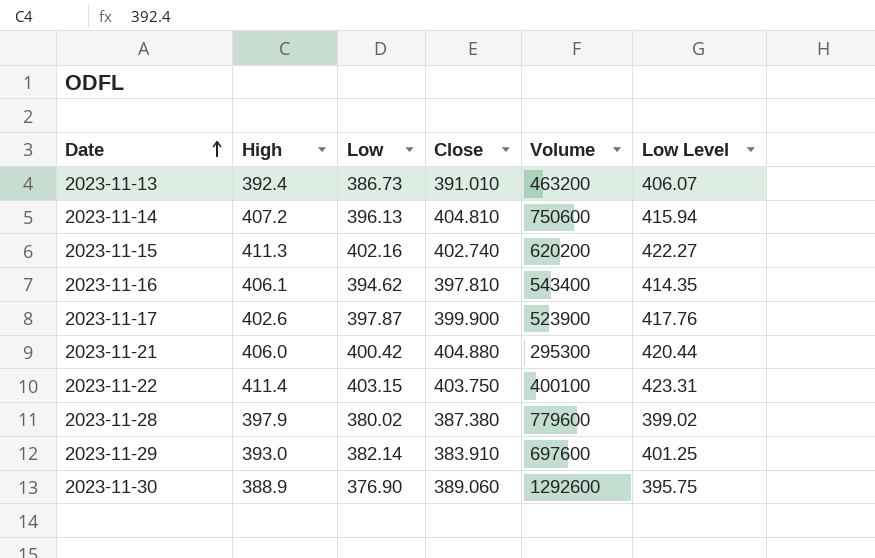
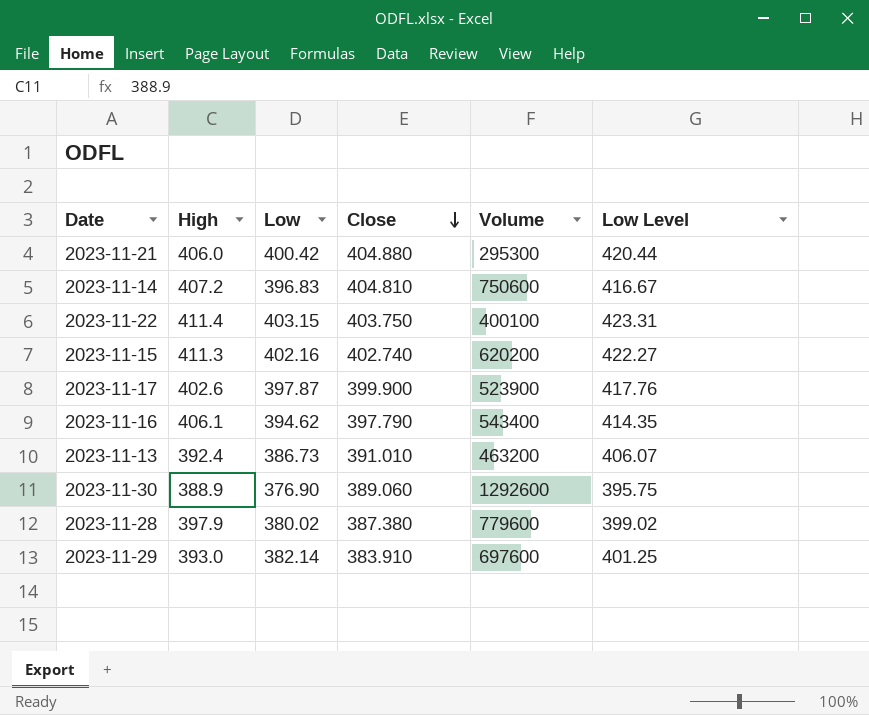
row order: Date ascending -> Close descending
2023-11-14 | Low: 396.13 -> 396.83
2023-11-14 | Low Level: 415.94 -> 416.67
2023-11-16 | Close: 397.810 -> 397.790

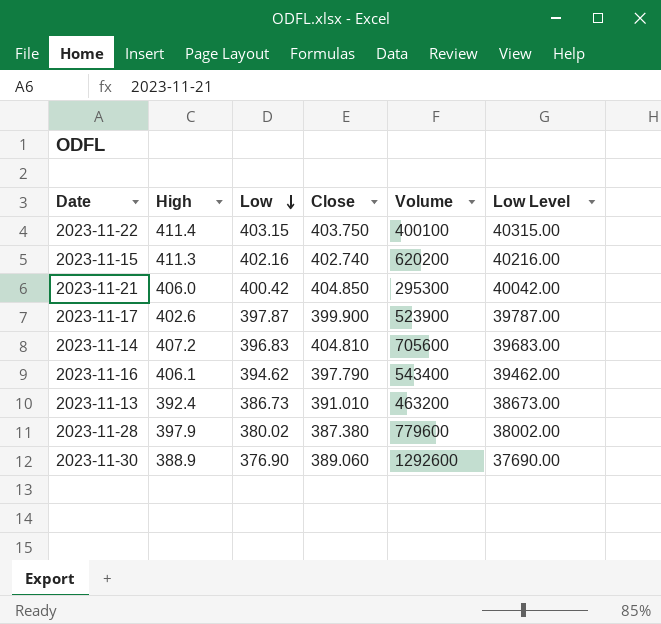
row order: Close descending -> Low descending
column Low Level | formula: [Low] * 1.05 -> [Low] * 100
row 2023-11-29: 393.0 | 382.14 | 383.910 | 697600 | 401.25 -> none
2023-11-21 | Close: 404.880 -> 404.850
2023-11-14 | Volume: 750600 -> 705600

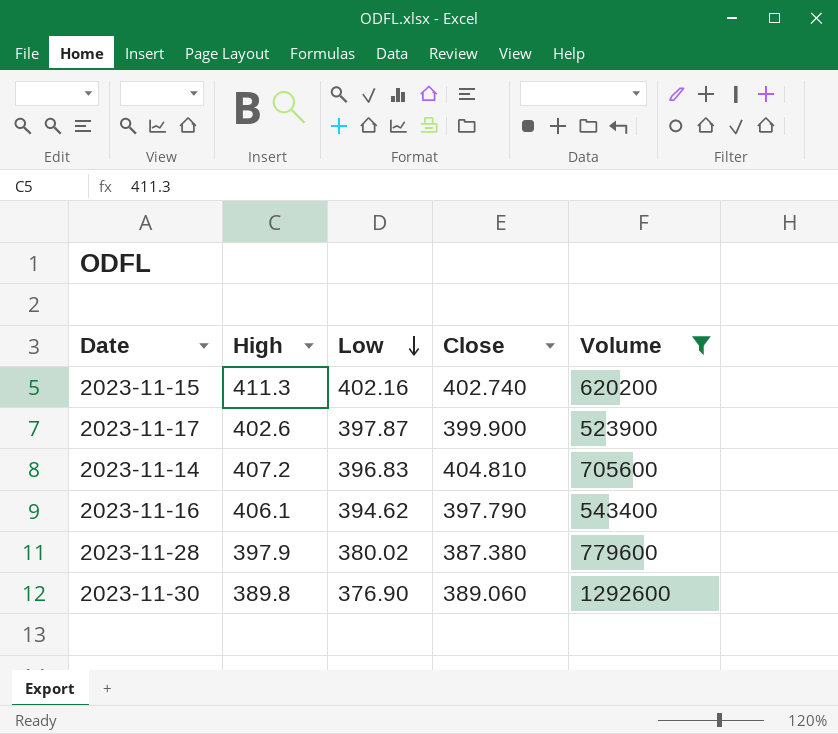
filter: none -> Volume >= 523900
column Low Level | formula: [Low] * 100 -> none
2023-11-30 | High: 388.9 -> 389.8

